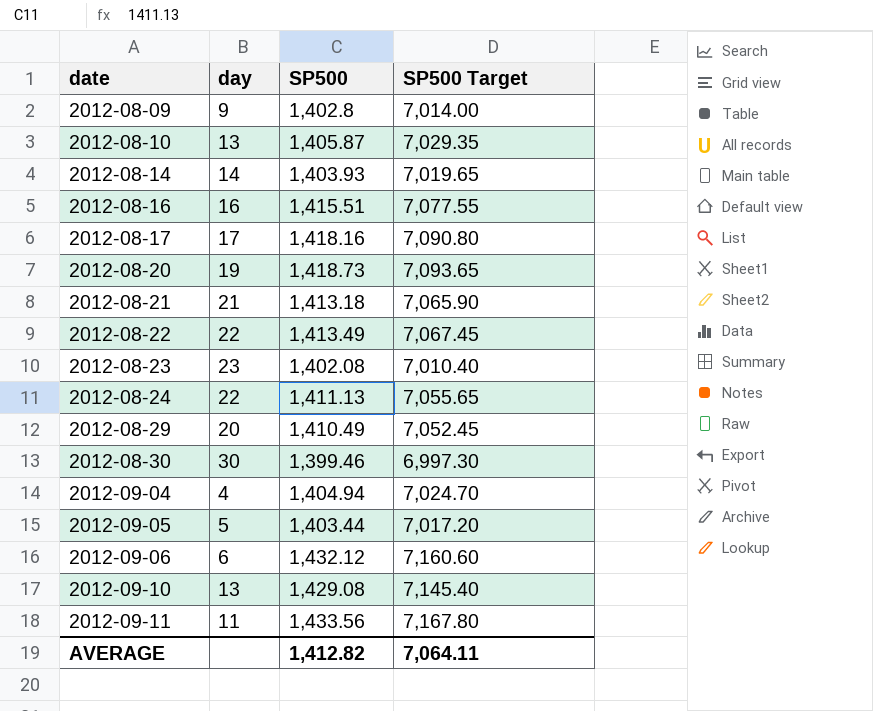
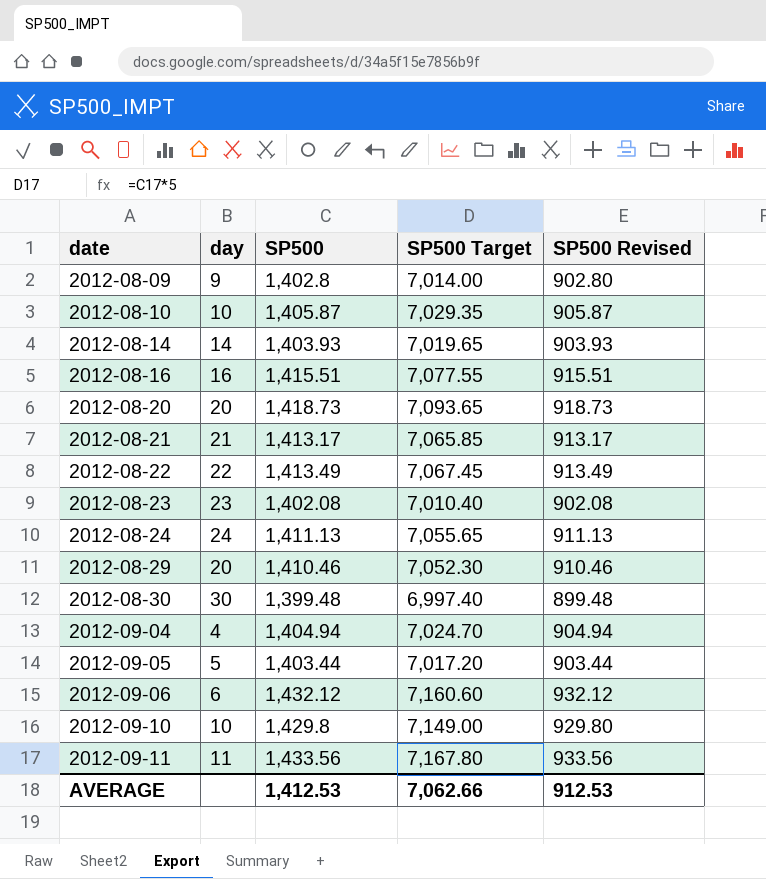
column SP500 Revised | formula: none -> [SP500] - 500
row 2012-08-17: 17 | 1,418.16 | 7,090.80 -> none
2012-08-10 | day: 13 -> 10
2012-08-20 | day: 19 -> 20
2012-08-21 | SP500: 1,413.18 -> 1,413.17
2012-08-21 | SP500 Target: 7,065.90 -> 7,065.85
2012-08-24 | day: 22 -> 24
2012-08-29 | SP500: 1,410.49 -> 1,410.46
2012-08-29 | SP500 Target: 7,052.45 -> 7,052.30
2012-08-30 | SP500: 1,399.46 -> 1,399.48
2012-08-30 | SP500 Target: 6,997.30 -> 6,997.40
2012-09-10 | day: 13 -> 10
2012-09-10 | SP500: 1,429.08 -> 1,429.8
2012-09-10 | SP500 Target: 7,145.40 -> 7,149.00
AVERAGE | SP500: 1,412.82 -> 1,412.53
AVERAGE | SP500 Target: 7,064.11 -> 7,062.66

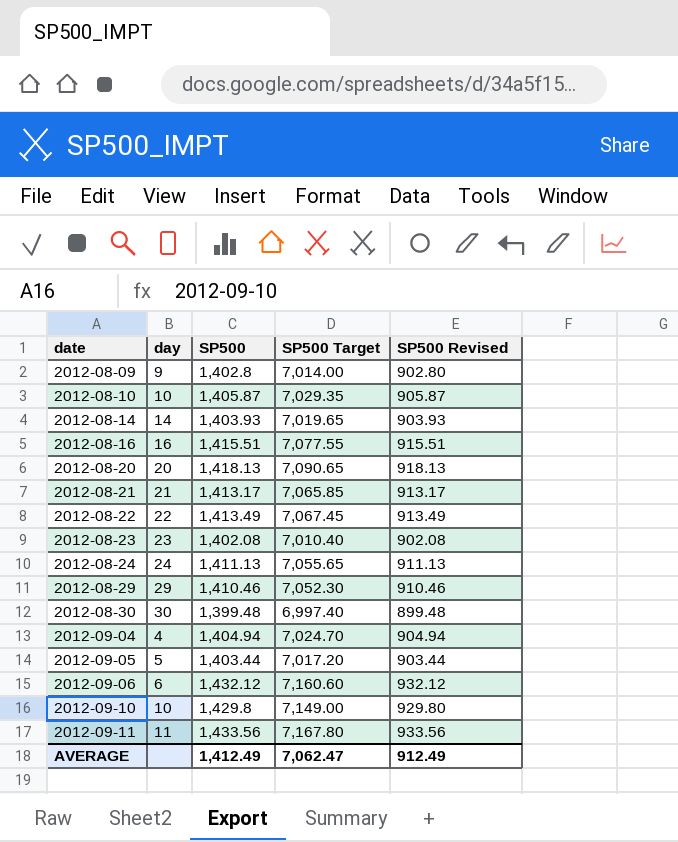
2012-08-20 | SP500: 1,418.73 -> 1,418.13
2012-08-20 | SP500 Target: 7,093.65 -> 7,090.65
2012-08-20 | SP500 Revised: 918.73 -> 918.13
2012-08-29 | day: 20 -> 29
AVERAGE | SP500: 1,412.53 -> 1,412.49
AVERAGE | SP500 Target: 7,062.66 -> 7,062.47
AVERAGE | SP500 Revised: 912.53 -> 912.49

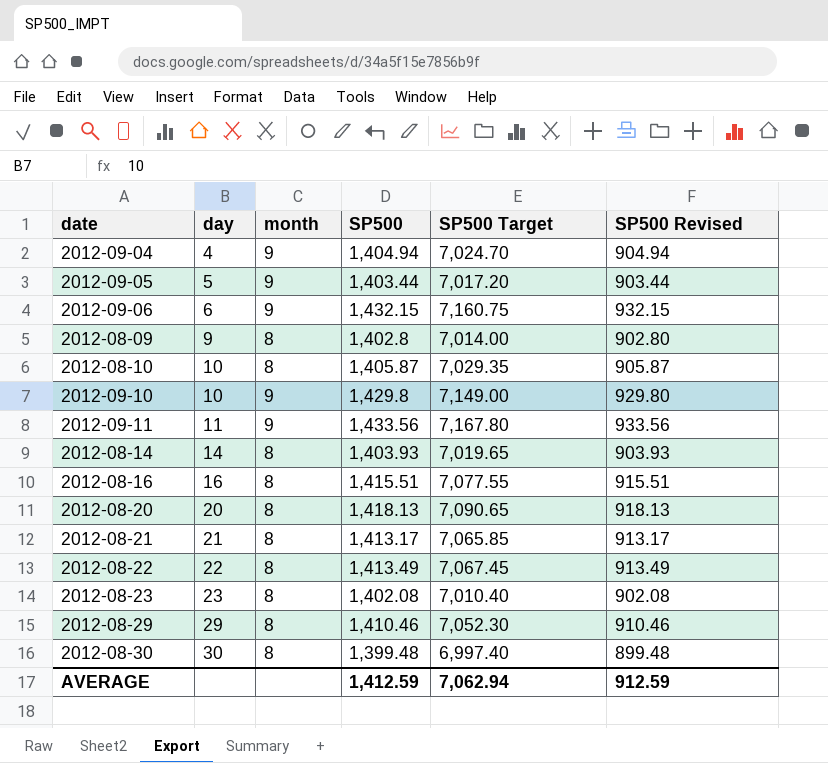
row order: date ascending -> day ascending
column month | position: none -> 3
row 2012-08-24: 24 | 1,411.13 | 7,055.65 | 911.13 -> none
2012-09-06 | SP500: 1,432.12 -> 1,432.15
2012-09-06 | SP500 Target: 7,160.60 -> 7,160.75
2012-09-06 | SP500 Revised: 932.12 -> 932.15
AVERAGE | SP500: 1,412.49 -> 1,412.59
AVERAGE | SP500 Target: 7,062.47 -> 7,062.94
AVERAGE | SP500 Revised: 912.49 -> 912.59

